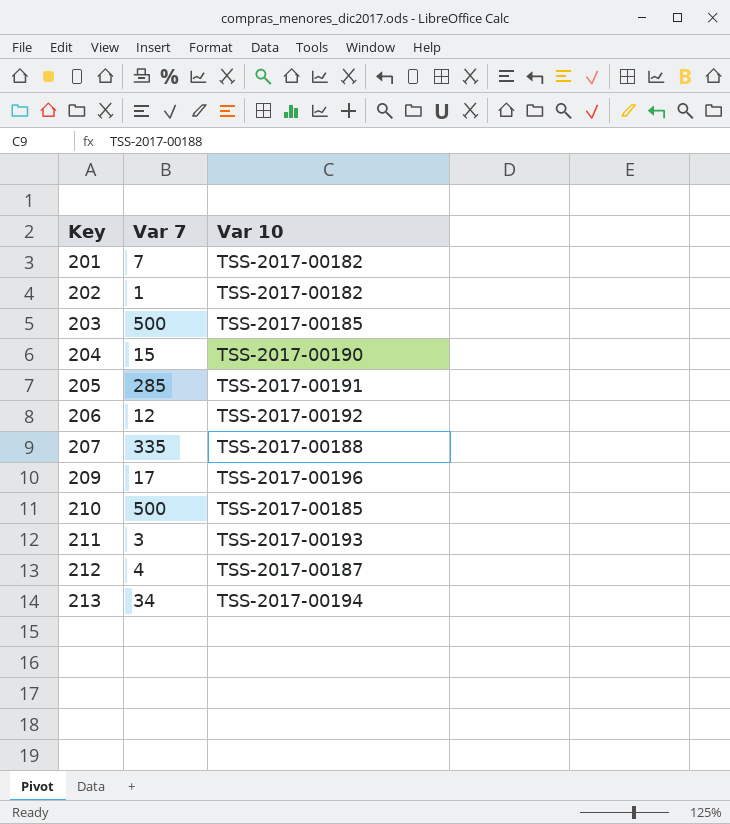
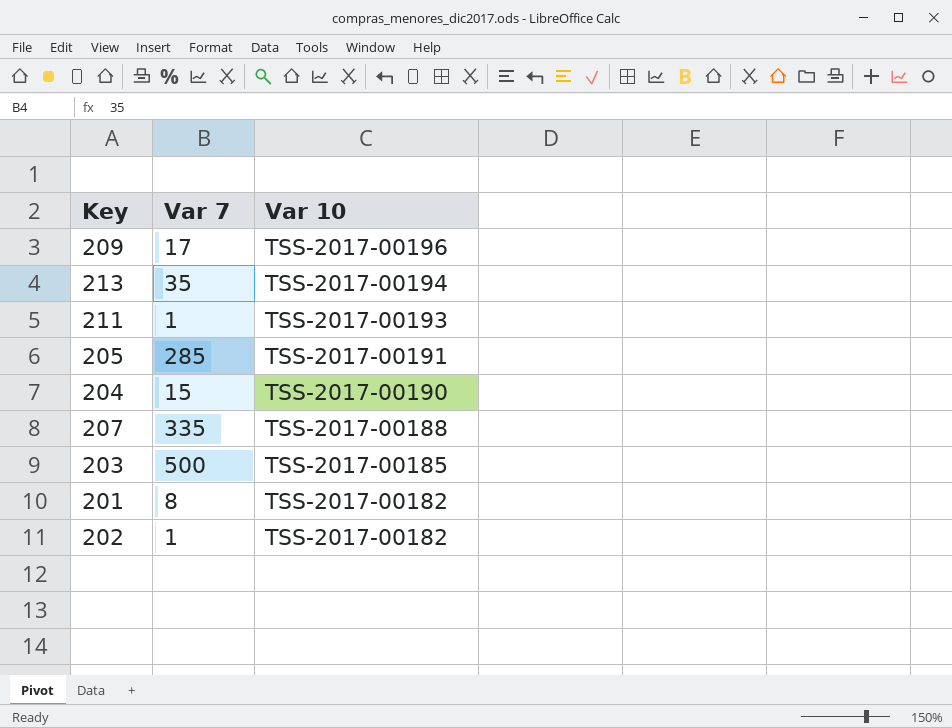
row order: Key ascending -> Var 10 descending
row 206: 12 | TSS-2017-00192 -> none
row 210: 500 | TSS-2017-00185 -> none
row 212: 4 | TSS-2017-00187 -> none
213 | Var 7: 34 -> 35
211 | Var 7: 3 -> 1
201 | Var 7: 7 -> 8

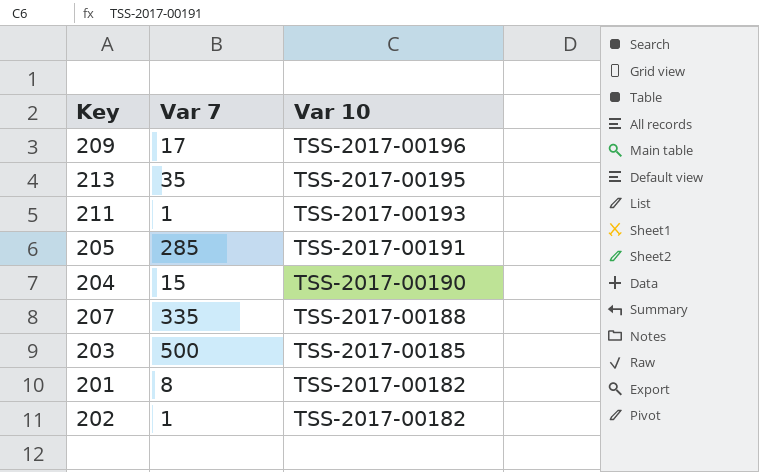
213 | Var 10: TSS-2017-00194 -> TSS-2017-00195

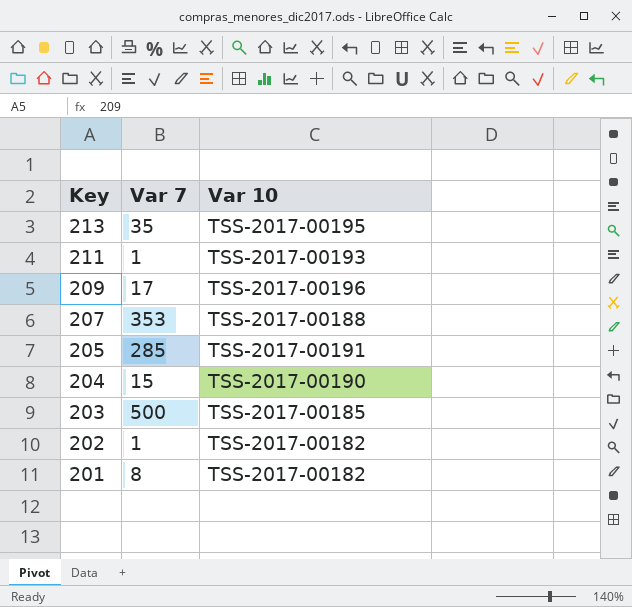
row order: Var 10 descending -> Key descending
207 | Var 7: 335 -> 353

